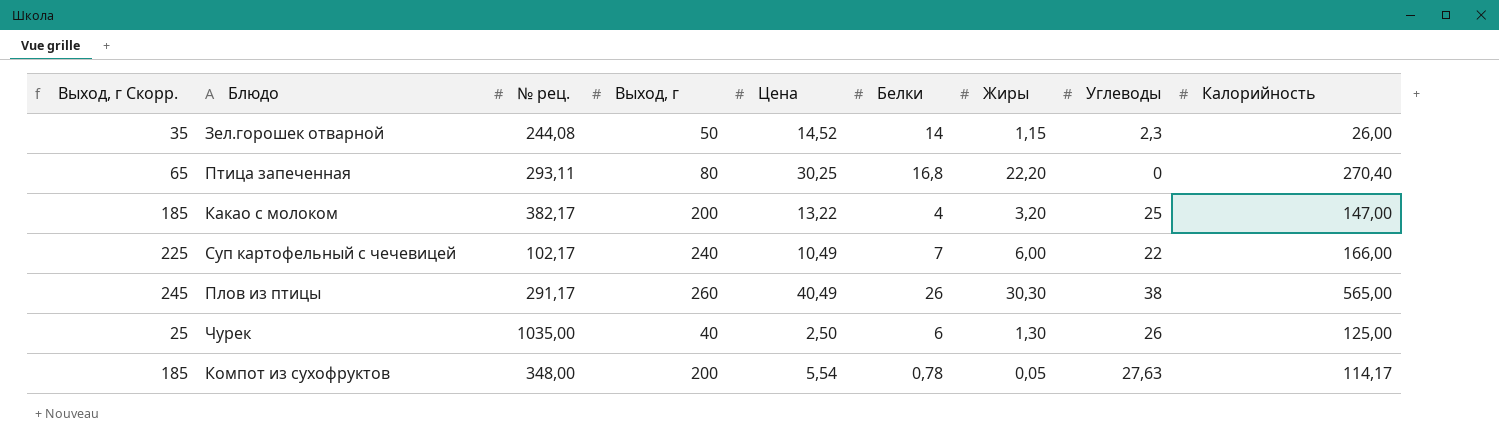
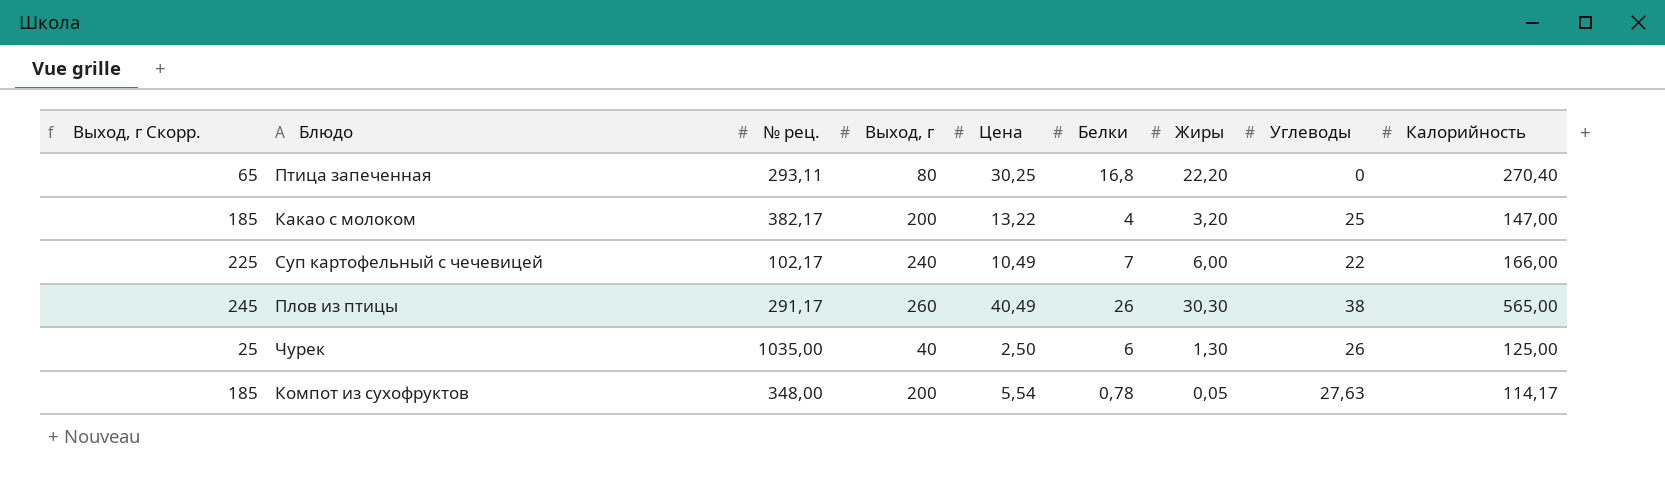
row Зел.горошек отварной: 35 | 244,08 | 50 | 14,52 | 14 | 1,15 | 2,3 | 26,00 -> none

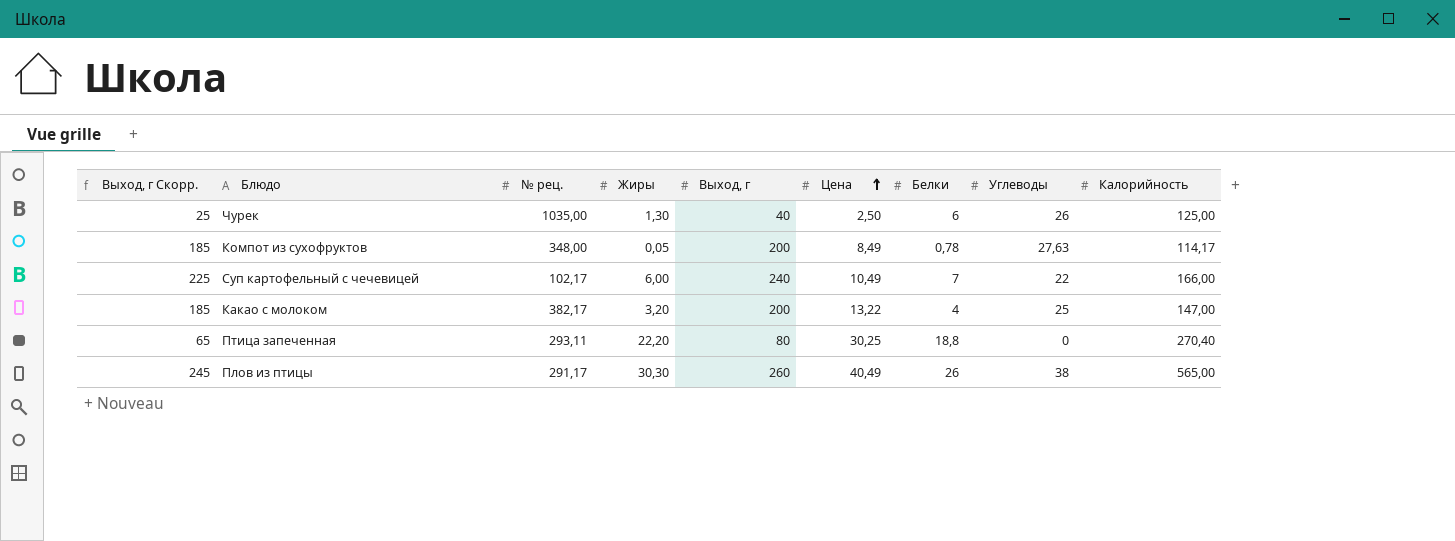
row order: none -> Цена ascending
column Жиры | position: 7 -> 4
Компот из сухофруктов | Цена: 5,54 -> 8,49
Птица запеченная | Белки: 16,8 -> 18,8

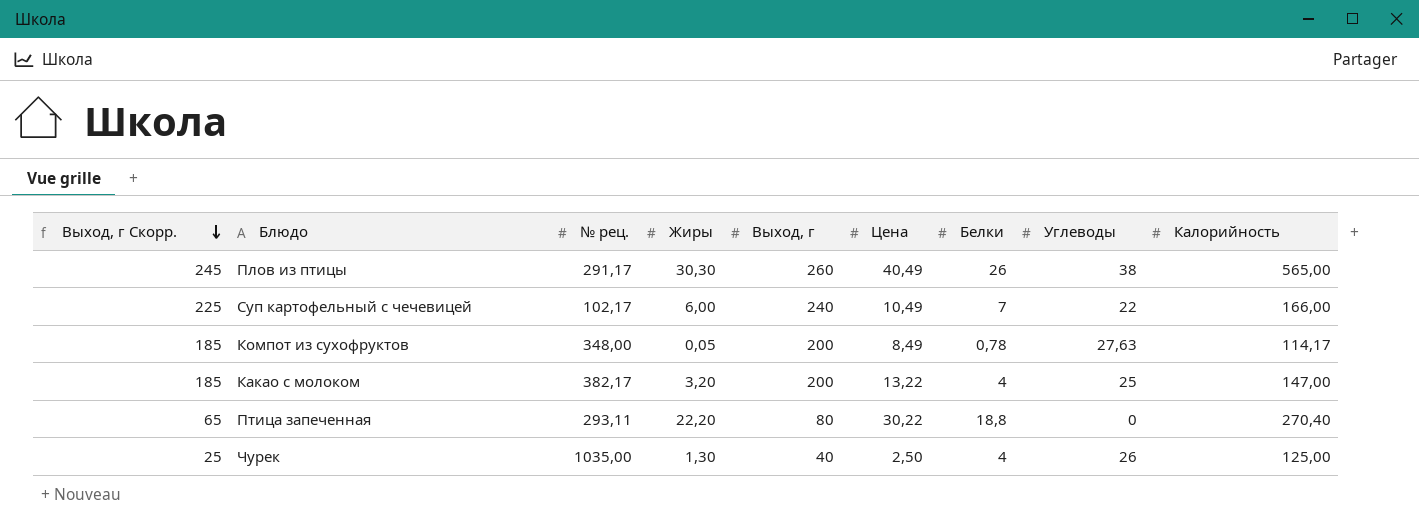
row order: Цена ascending -> Выход, г Скорр. descending
Птица запеченная | Цена: 30,25 -> 30,22
Чурек | Белки: 6 -> 4

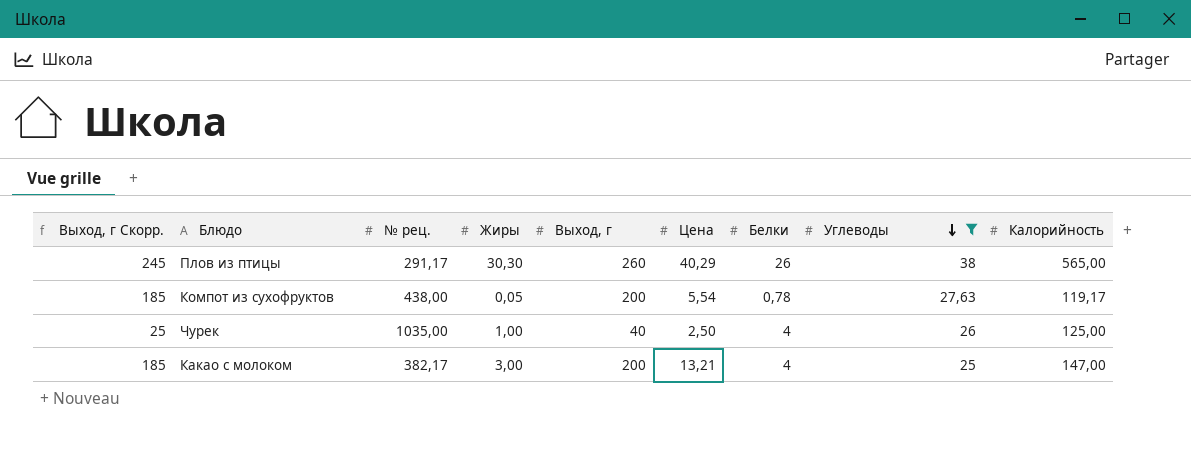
filter: none -> Углеводы >= 25
row order: Выход, г Скорр. descending -> Углеводы descending
Плов из птицы | Цена: 40,49 -> 40,29
Компот из сухофруктов | № рец.: 348,00 -> 438,00
Компот из сухофруктов | Цена: 8,49 -> 5,54
Компот из сухофруктов | Калорийность: 114,17 -> 119,17
Чурек | Жиры: 1,30 -> 1,00
Какао с молоком | Жиры: 3,20 -> 3,00
Какао с молоком | Цена: 13,22 -> 13,21

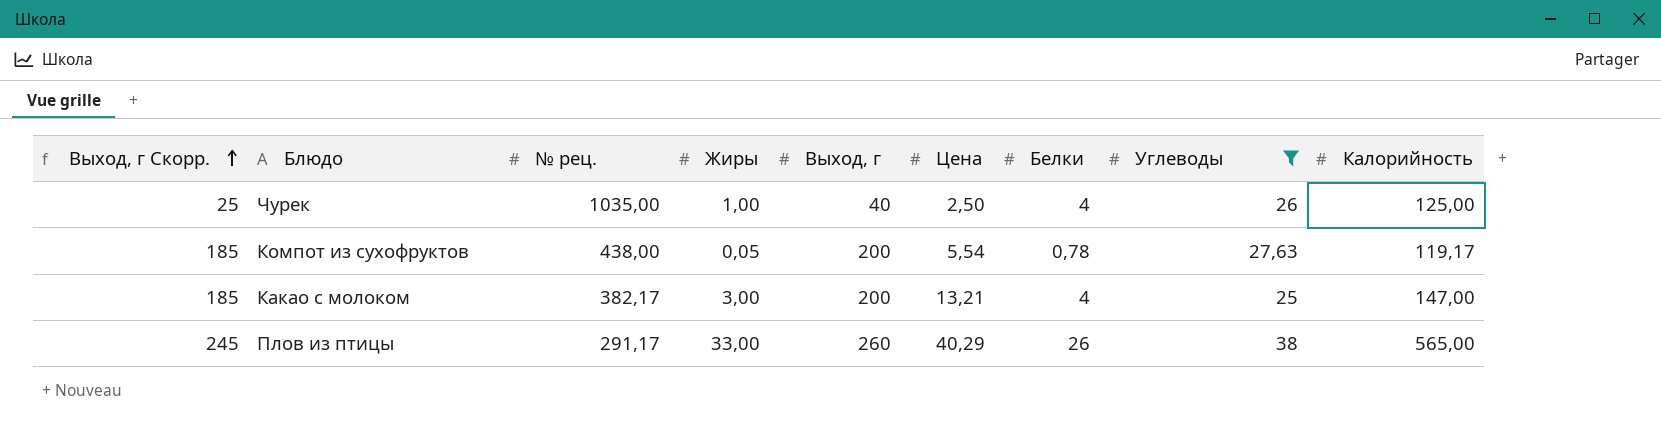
row order: Углеводы descending -> Выход, г Скорр. ascending
Плов из птицы | Жиры: 30,30 -> 33,00

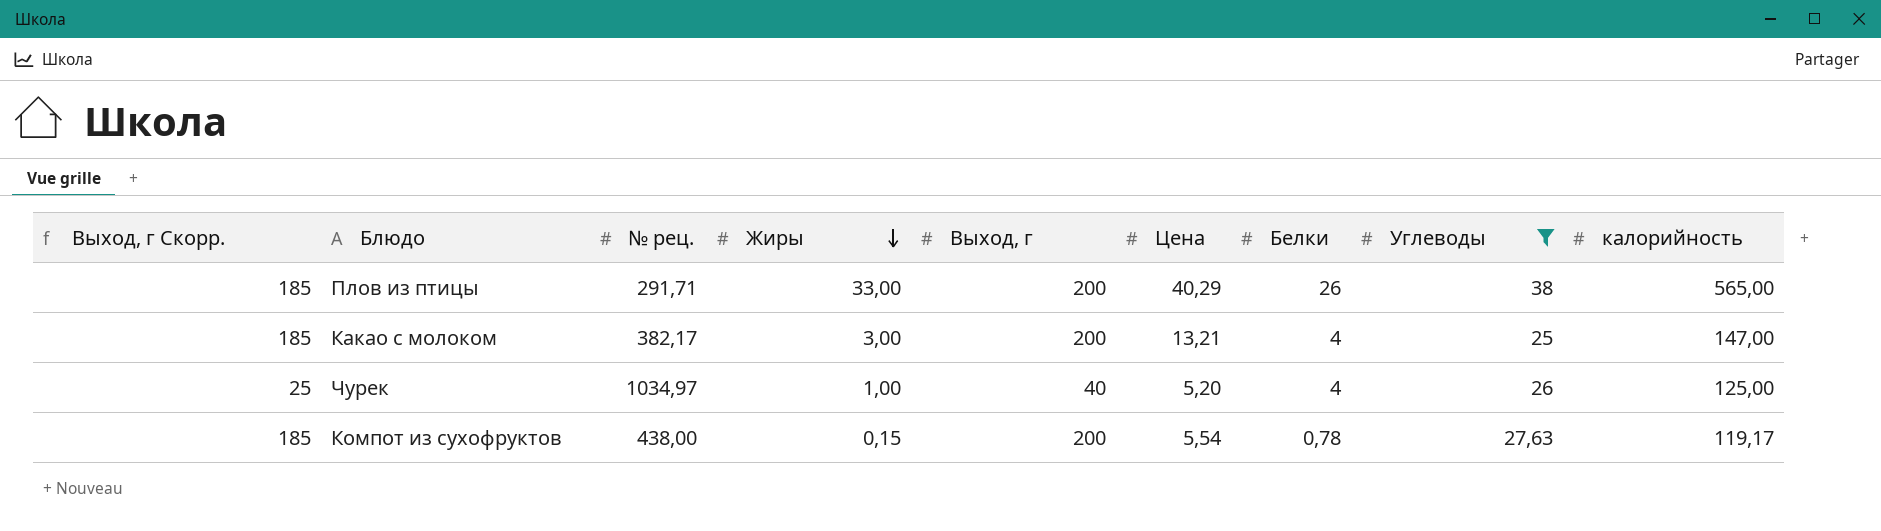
row order: Выход, г Скорр. ascending -> Жиры descending
column name: Калорийность -> калорийность
Плов из птицы | Выход, г Скорр.: 245 -> 185
Плов из птицы | № рец.: 291,17 -> 291,71
Плов из птицы | Выход, г: 260 -> 200
Чурек | № рец.: 1035,00 -> 1034,97
Чурек | Цена: 2,50 -> 5,20
Компот из сухофруктов | Жиры: 0,05 -> 0,15

